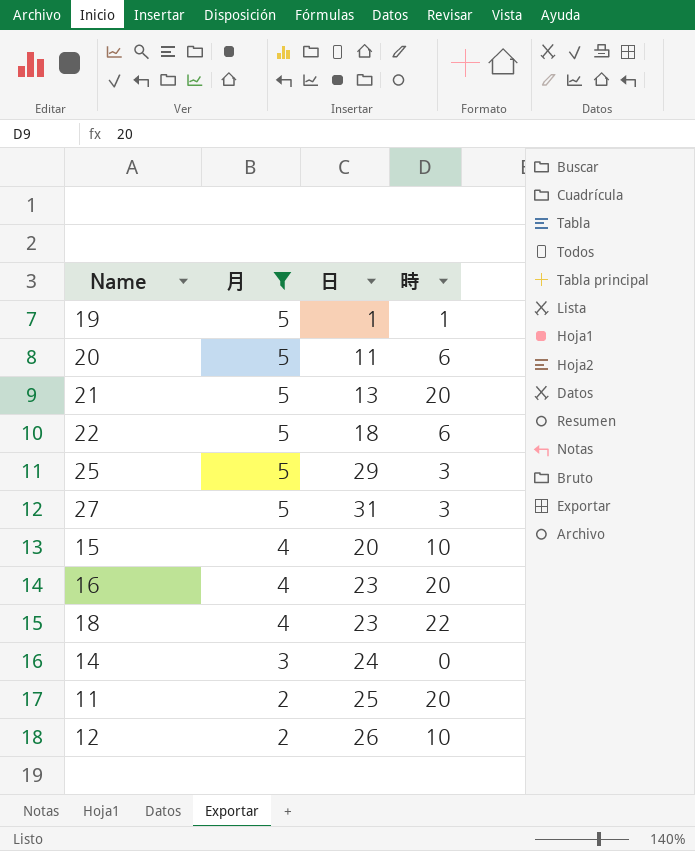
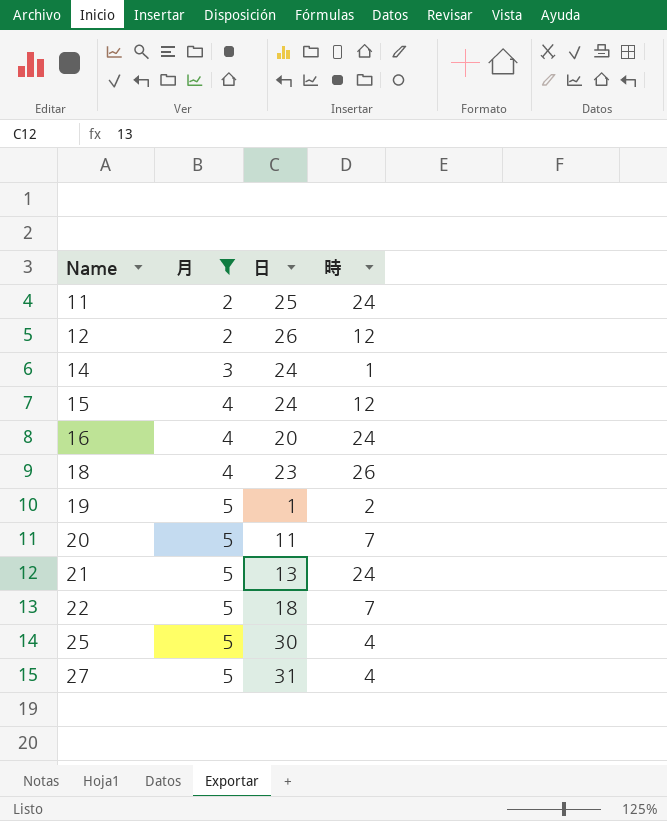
row order: 月 descending -> Name ascending
11 | 時: 20 -> 24
12 | 時: 10 -> 12
14 | 時: 0 -> 1
15 | 日: 20 -> 24
15 | 時: 10 -> 12
16 | 日: 23 -> 20
16 | 時: 20 -> 24
18 | 時: 22 -> 26
19 | 時: 1 -> 2
20 | 時: 6 -> 7
21 | 時: 20 -> 24
22 | 時: 6 -> 7
25 | 日: 29 -> 30
25 | 時: 3 -> 4
27 | 時: 3 -> 4

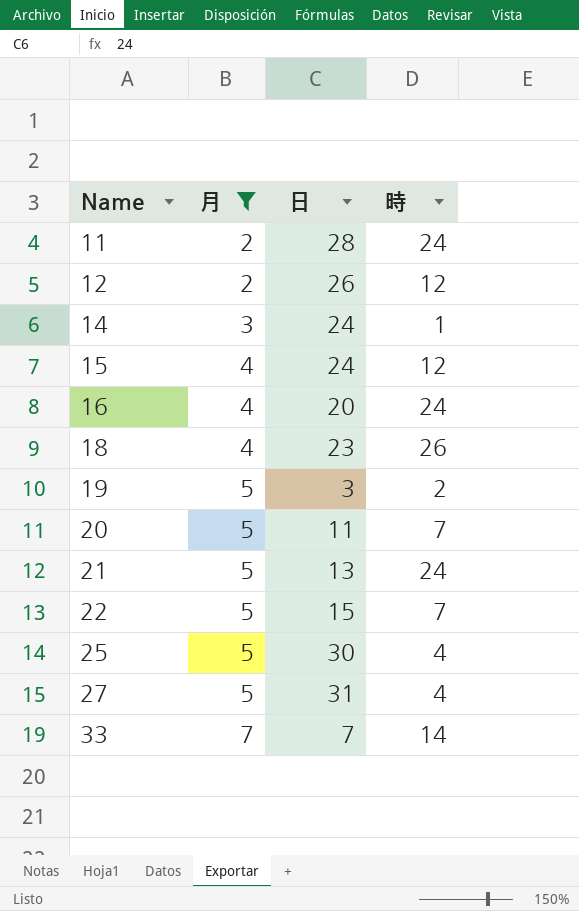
11 | 日: 25 -> 28
19 | 日: 1 -> 3
22 | 日: 18 -> 15
row 33: none -> 7 | 7 | 14

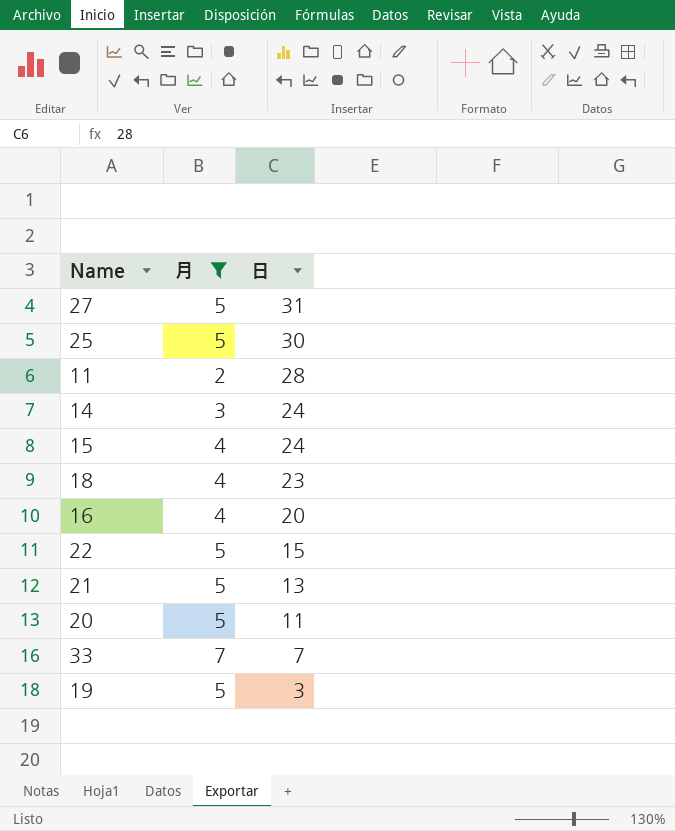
row order: Name ascending -> 日 descending
column 時 | position: 4 -> none
row 12: 2 | 26 | 12 -> none

